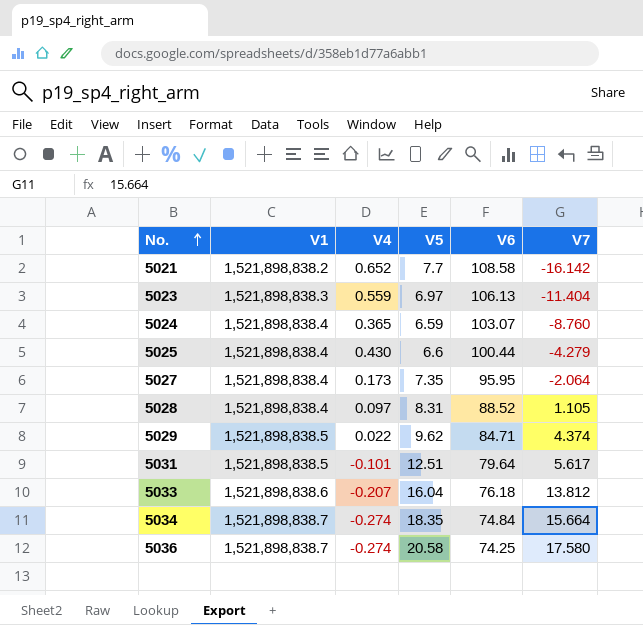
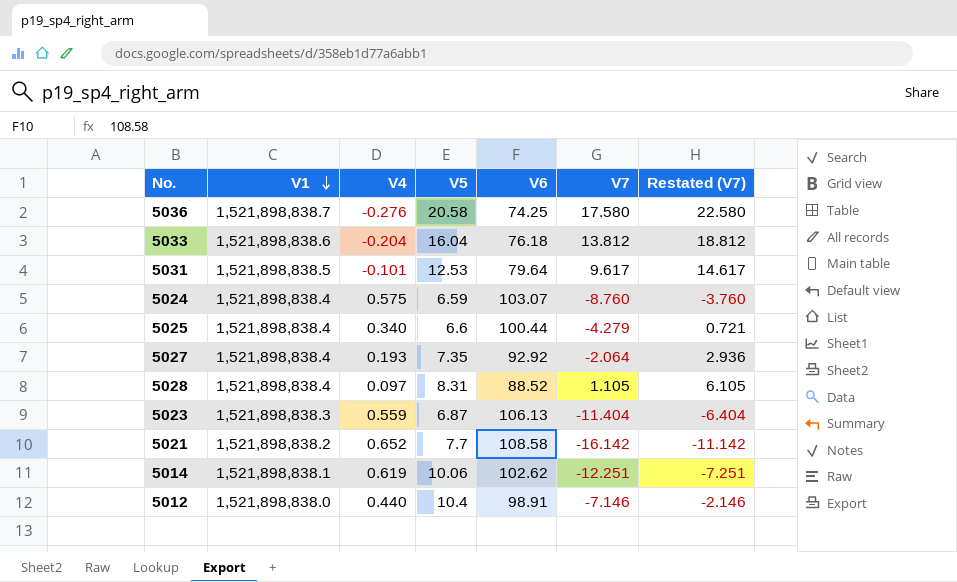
row order: No. ascending -> V1 descending
column Restated (V7) | formula: none -> [V7] + 5
row 5029: 1,521,898,838.5 | 0.022 | 9.62 | 84.71 | 4.374 -> none
row 5034: 1,521,898,838.7 | -0.274 | 18.35 | 74.84 | 15.664 -> none
5036 | V4: -0.274 -> -0.276
5033 | V4: -0.207 -> -0.204
5031 | V5: 12.51 -> 12.53
5031 | V7: 5.617 -> 9.617
5024 | V4: 0.365 -> 0.575
5025 | V4: 0.430 -> 0.340
5027 | V4: 0.173 -> 0.193
5027 | V6: 95.95 -> 92.92
5023 | V5: 6.97 -> 6.87
row 5014: none -> 1,521,898,838.1 | 0.619 | 10.06 | 102.62 | -12.251 | -7.251
row 5012: none -> 1,521,898,838.0 | 0.440 | 10.4 | 98.91 | -7.146 | -2.146

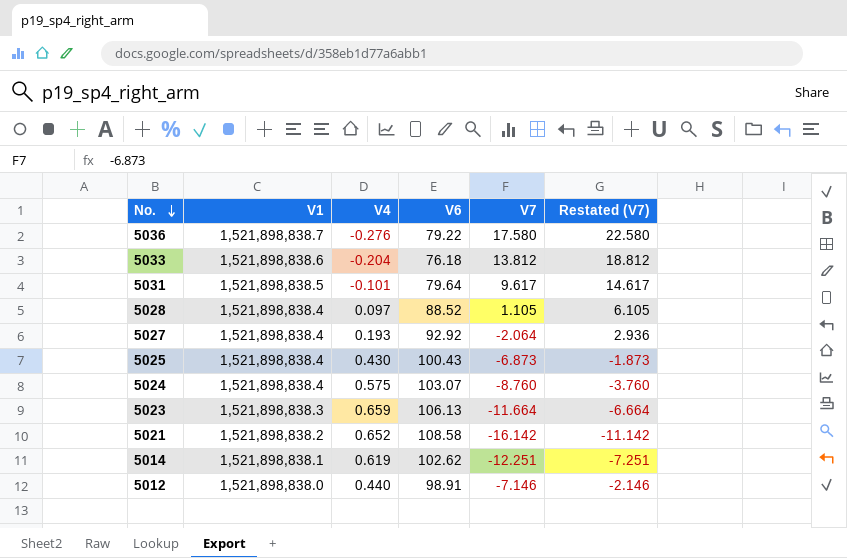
row order: V1 descending -> No. descending
column V5 | position: 4 -> none
5036 | V6: 74.25 -> 79.22
5025 | V4: 0.340 -> 0.430
5025 | V6: 100.44 -> 100.43
5025 | V7: -4.279 -> -6.873
5025 | Restated (V7): 0.721 -> -1.873
5023 | V4: 0.559 -> 0.659
5023 | V7: -11.404 -> -11.664
5023 | Restated (V7): -6.404 -> -6.664

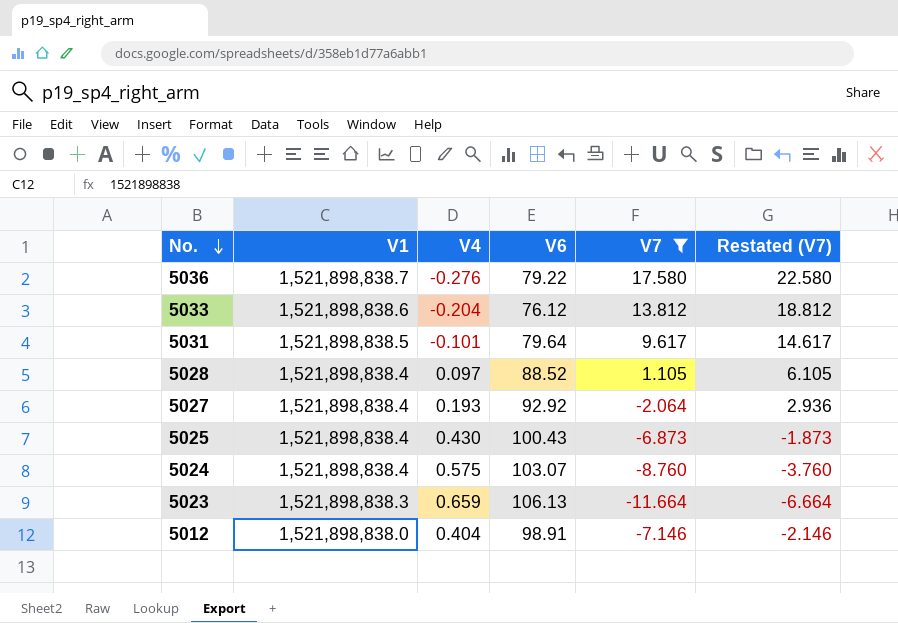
filter: none -> V7 >= -11.664
5033 | V6: 76.18 -> 76.12
5012 | V4: 0.440 -> 0.404

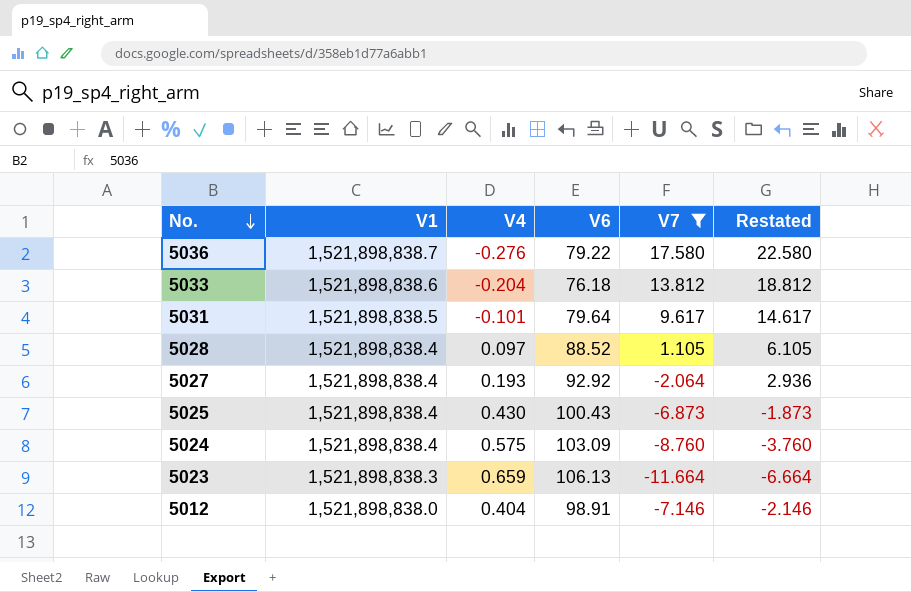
column name: Restated (V7) -> Restated
5033 | V6: 76.12 -> 76.18
5024 | V6: 103.07 -> 103.09

